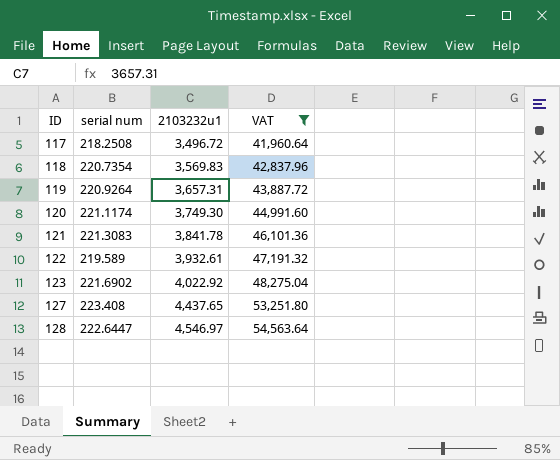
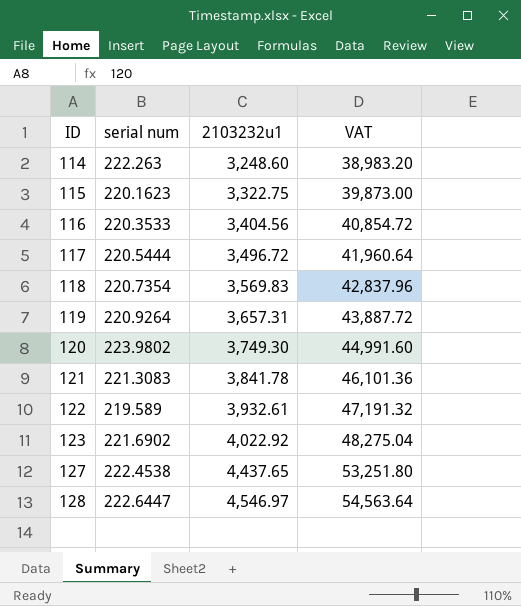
filter: VAT >= 41,960.64 -> none
117 | serial num: 218.2508 -> 220.5444
120 | serial num: 221.1174 -> 223.9802
127 | serial num: 223.408 -> 222.4538

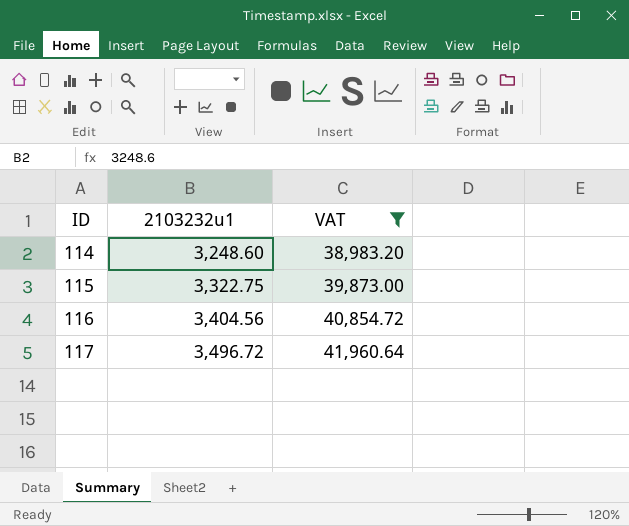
filter: none -> VAT <= 41,960.64
column serial num | position: 2 -> none

